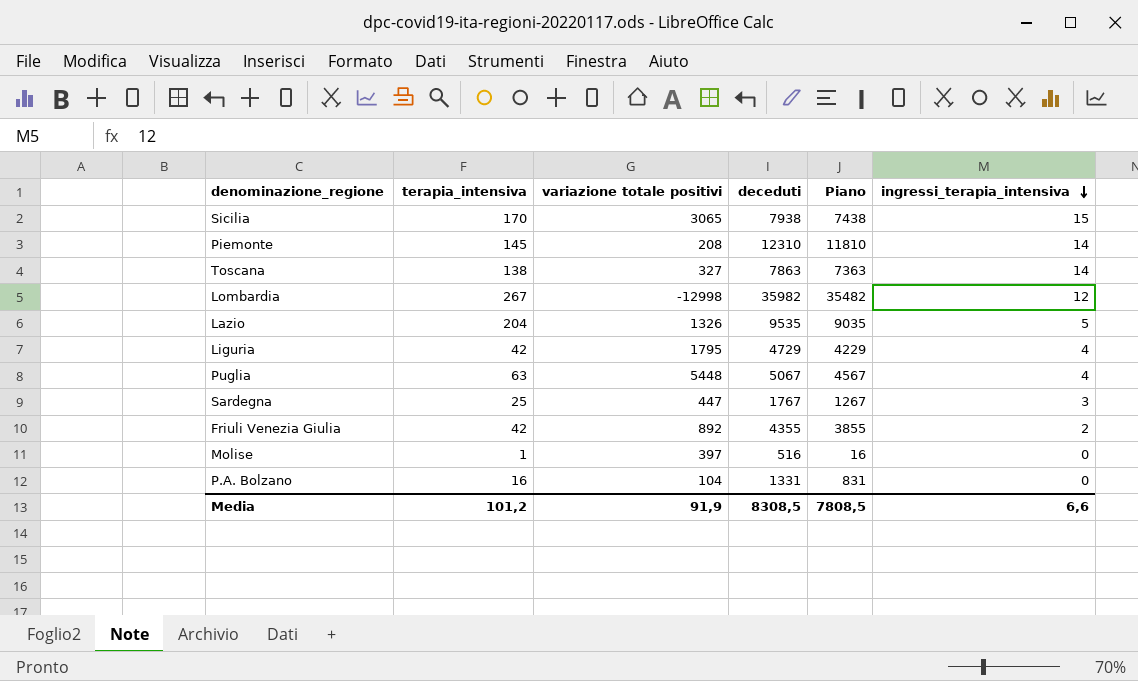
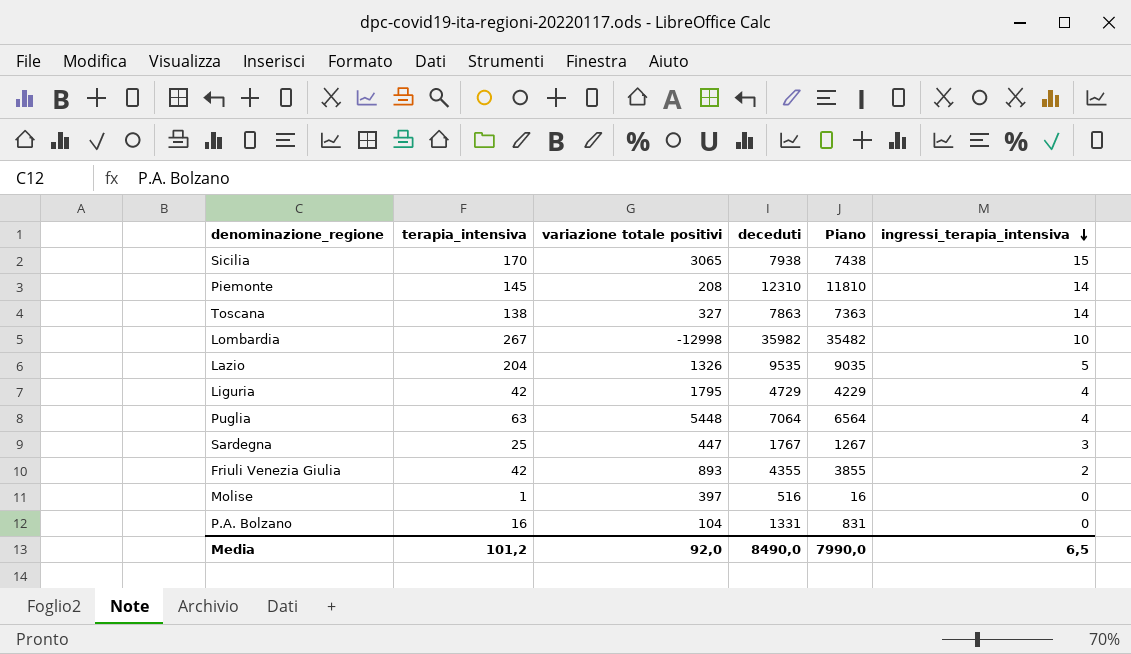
Lombardia | ingressi_terapia_intensiva: 12 -> 10
Puglia | deceduti: 5067 -> 7064
Puglia | Piano: 4567 -> 6564
Friuli Venezia Giulia | variazione totale positivi: 892 -> 893
Media | variazione totale positivi: 91,9 -> 92,0
Media | deceduti: 8308,5 -> 8490,0
Media | Piano: 7808,5 -> 7990,0
Media | ingressi_terapia_intensiva: 6,6 -> 6,5

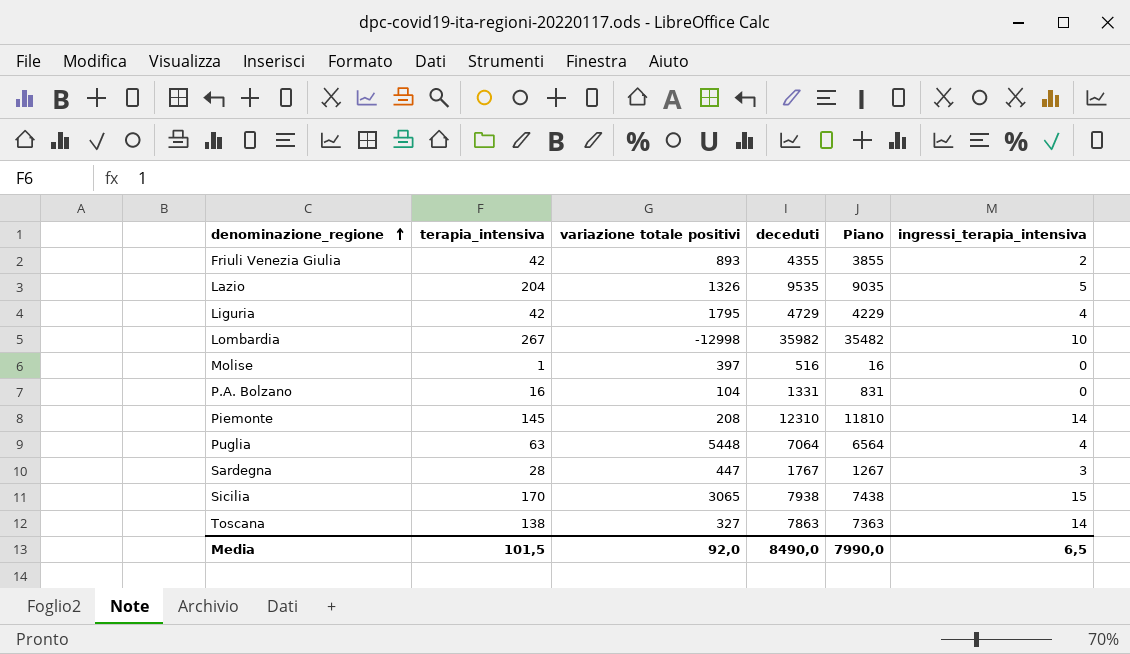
row order: ingressi_terapia_intensiva descending -> denominazione_regione ascending
Sardegna | terapia_intensiva: 25 -> 28
Media | terapia_intensiva: 101,2 -> 101,5

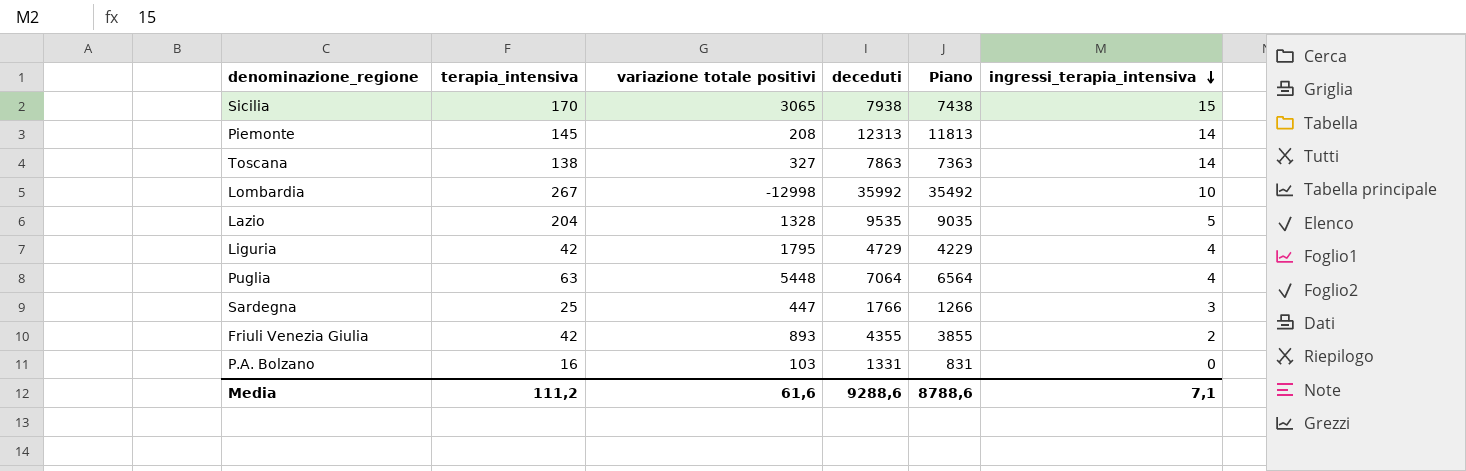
row order: denominazione_regione ascending -> ingressi_terapia_intensiva descending
row Molise: 1 | 397 | 516 | 16 | 0 -> none
Piemonte | deceduti: 12310 -> 12313
Piemonte | Piano: 11810 -> 11813
Lombardia | deceduti: 35982 -> 35992
Lombardia | Piano: 35482 -> 35492
Lazio | variazione totale positivi: 1326 -> 1328
Sardegna | terapia_intensiva: 28 -> 25
Sardegna | deceduti: 1767 -> 1766
Sardegna | Piano: 1267 -> 1266
P.A. Bolzano | variazione totale positivi: 104 -> 103
Media | terapia_intensiva: 101,5 -> 111,2
Media | variazione totale positivi: 92,0 -> 61,6
Media | deceduti: 8490,0 -> 9288,6
Media | Piano: 7990,0 -> 8788,6
Media | ingressi_terapia_intensiva: 6,5 -> 7,1

